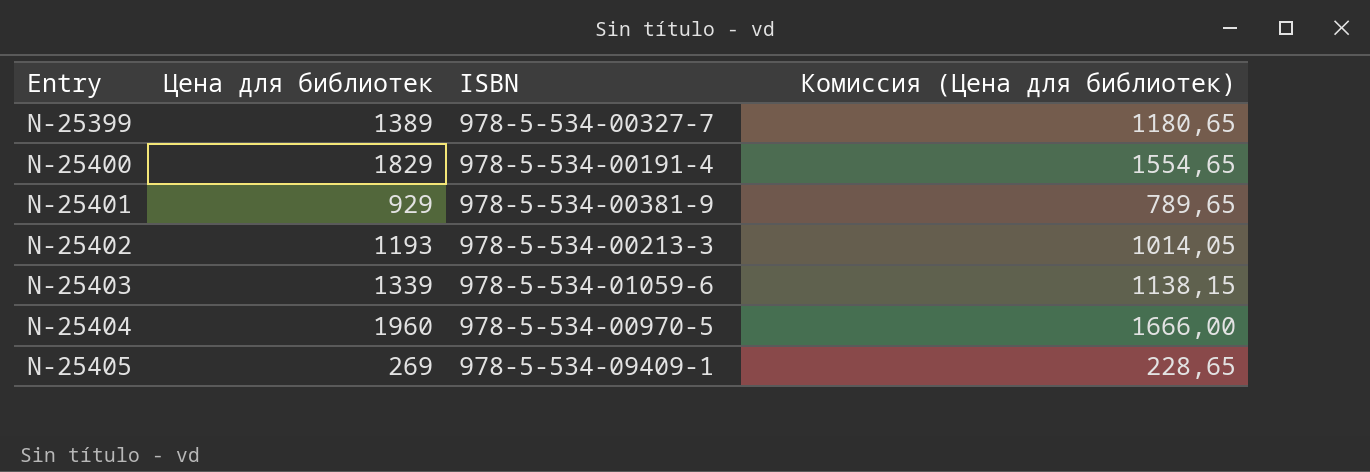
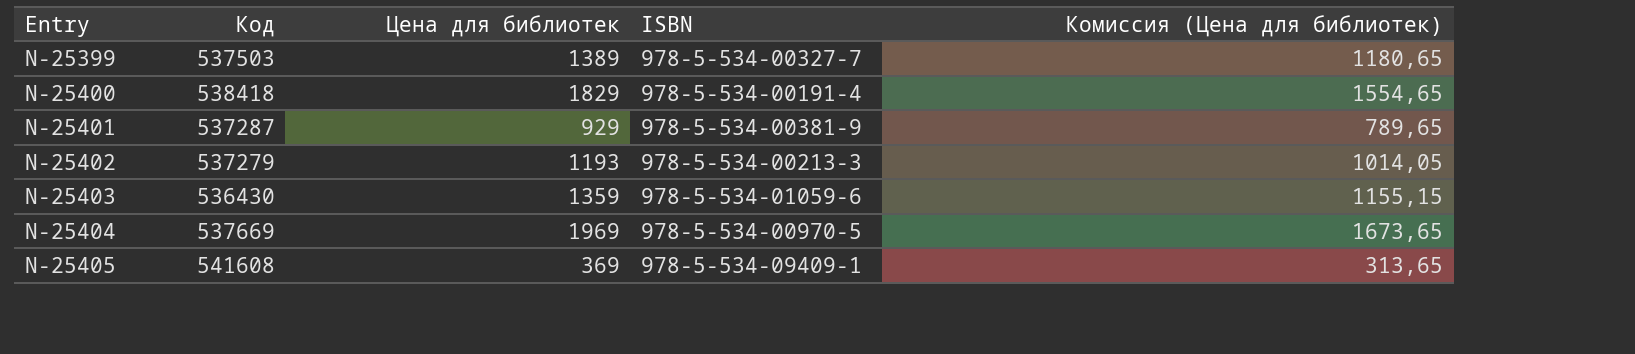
column Код | position: none -> 2
N-25403 | Цена для библиотек: 1339 -> 1359
N-25403 | Комиссия (Цена для библиотек): 1138,15 -> 1155,15
N-25404 | Цена для библиотек: 1960 -> 1969
N-25404 | Комиссия (Цена для библиотек): 1666,00 -> 1673,65
N-25405 | Цена для библиотек: 269 -> 369
N-25405 | Комиссия (Цена для библиотек): 228,65 -> 313,65

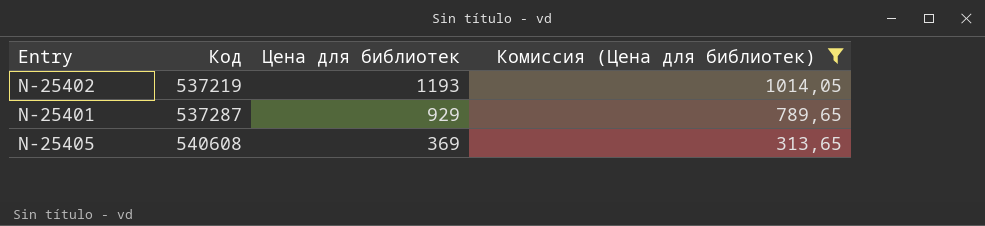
filter: none -> Комиссия (Цена для библиотек) <= 1014,05
row order: Entry ascending -> Код ascending
column ISBN | position: 4 -> none
N-25402 | Код: 537279 -> 537219
N-25405 | Код: 541608 -> 540608

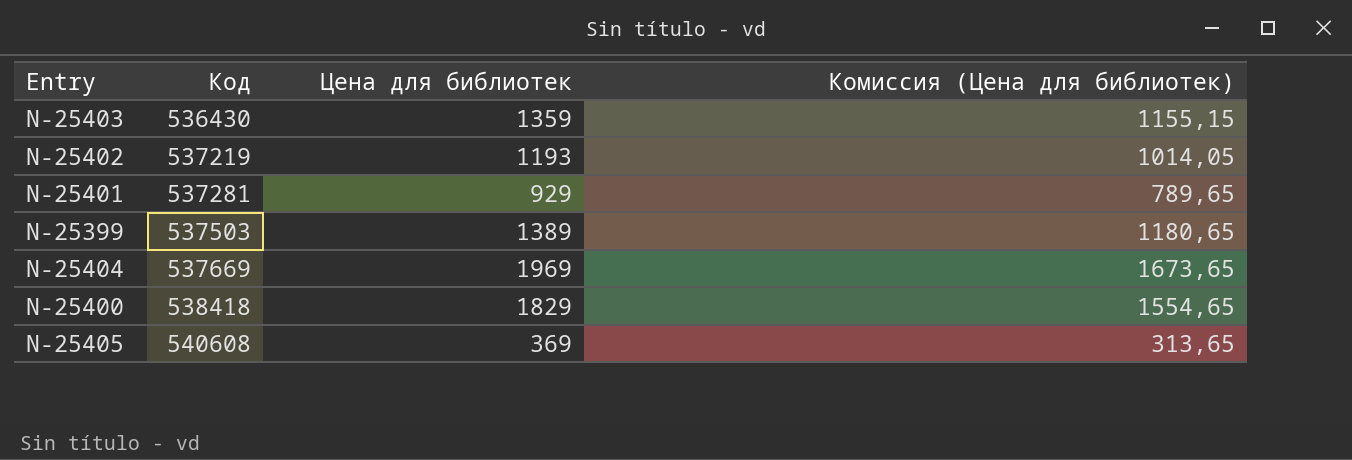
filter: Комиссия (Цена для библиотек) <= 1014,05 -> none
N-25401 | Код: 537287 -> 537281

